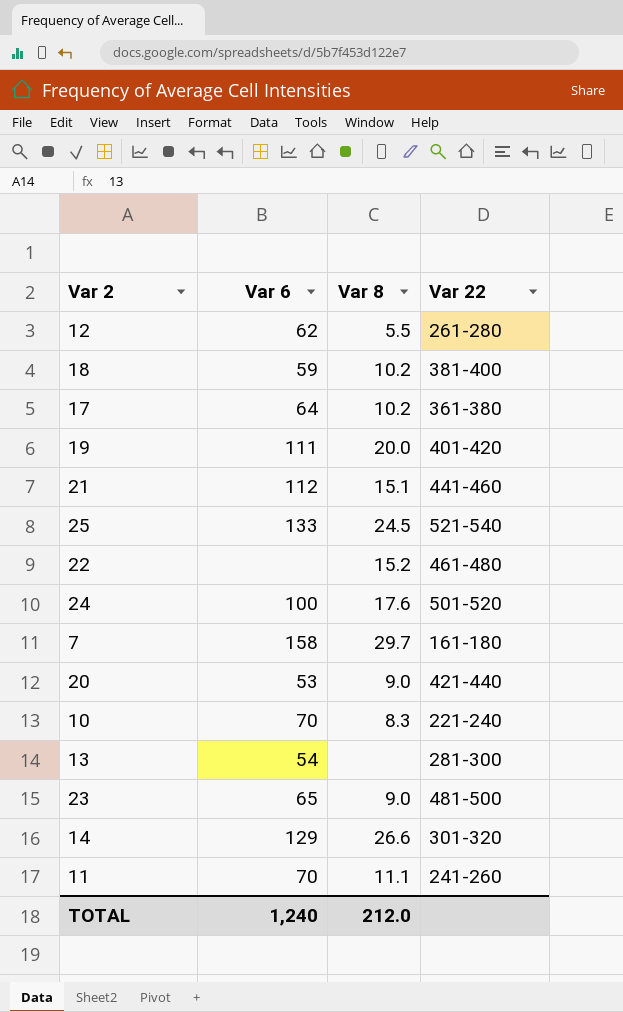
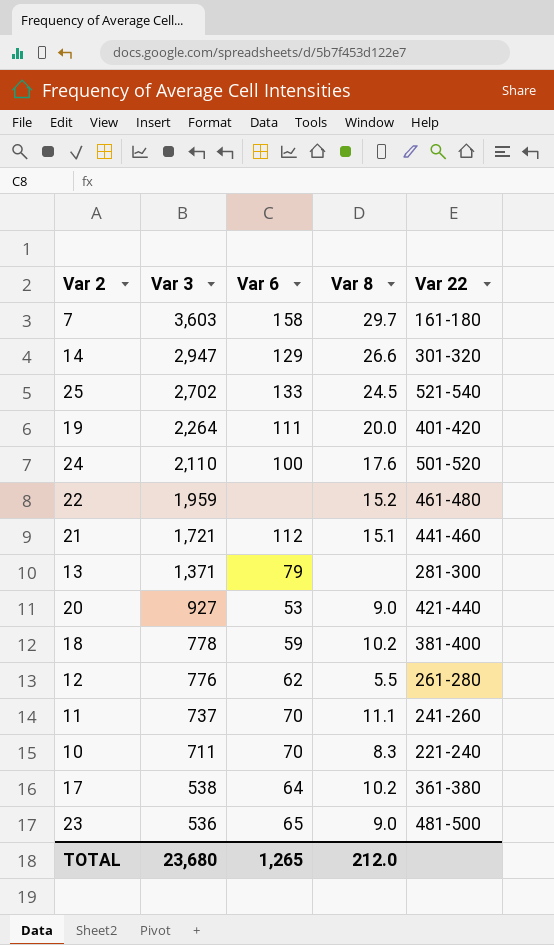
row order: none -> Var 3 descending
column Var 3 | position: none -> 2
13 | Var 6: 54 -> 79
TOTAL | Var 6: 1,240 -> 1,265

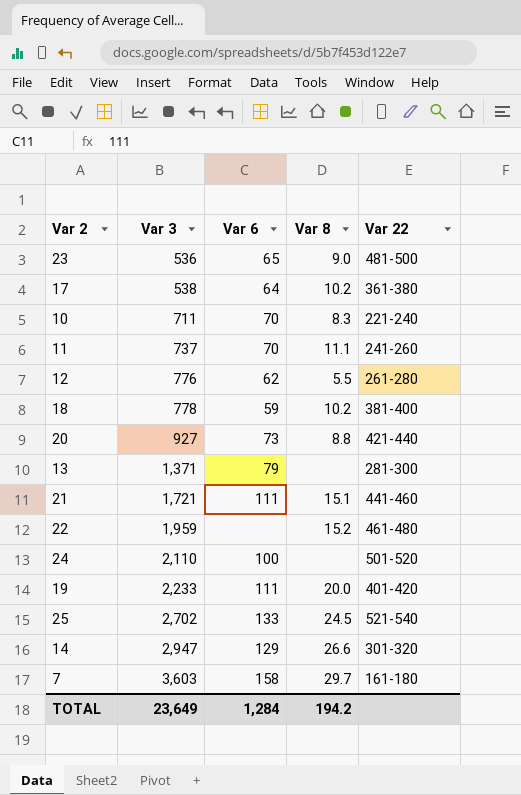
row order: Var 3 descending -> Var 3 ascending
20 | Var 6: 53 -> 73
20 | Var 8: 9.0 -> 8.8
21 | Var 6: 112 -> 111
24 | Var 8: 17.6 -> none
19 | Var 3: 2,264 -> 2,233
TOTAL | Var 3: 23,680 -> 23,649
TOTAL | Var 6: 1,265 -> 1,284
TOTAL | Var 8: 212.0 -> 194.2

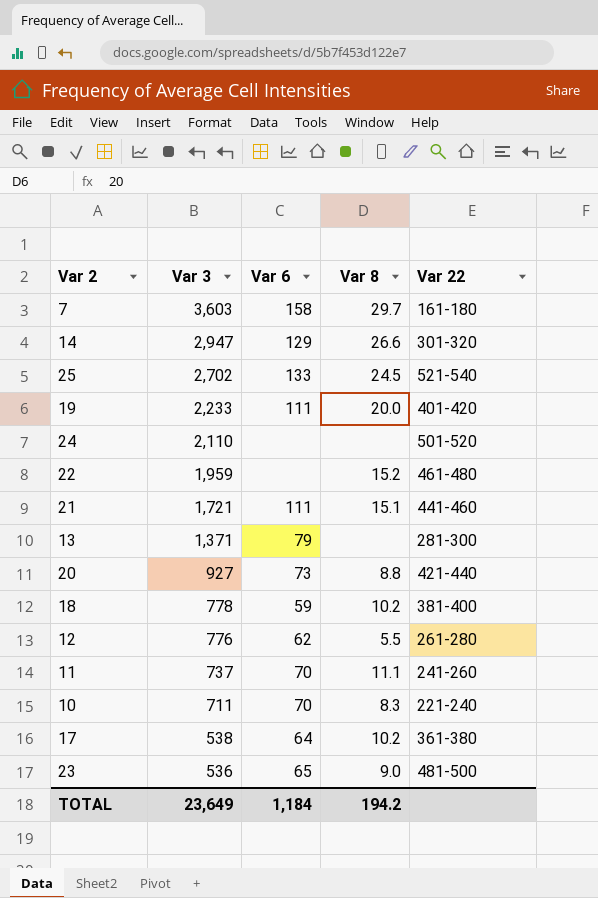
row order: Var 3 ascending -> Var 3 descending
24 | Var 6: 100 -> none
TOTAL | Var 6: 1,284 -> 1,184

